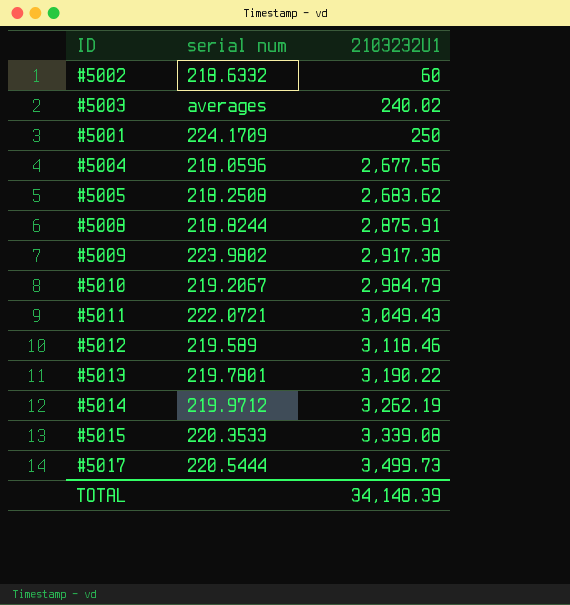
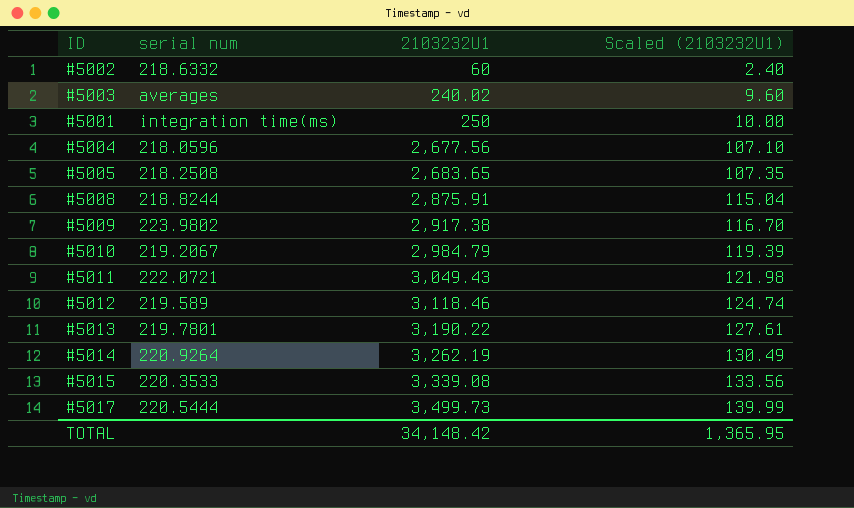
column Scaled (2103232U1) | formula: none -> [2103232U1] * 0.04
#5001 | serial num: 224.1709 -> integration time(ms)
#5005 | 2103232U1: 2,683.62 -> 2,683.65
#5014 | serial num: 219.9712 -> 220.9264
TOTAL | 2103232U1: 34,148.39 -> 34,148.42

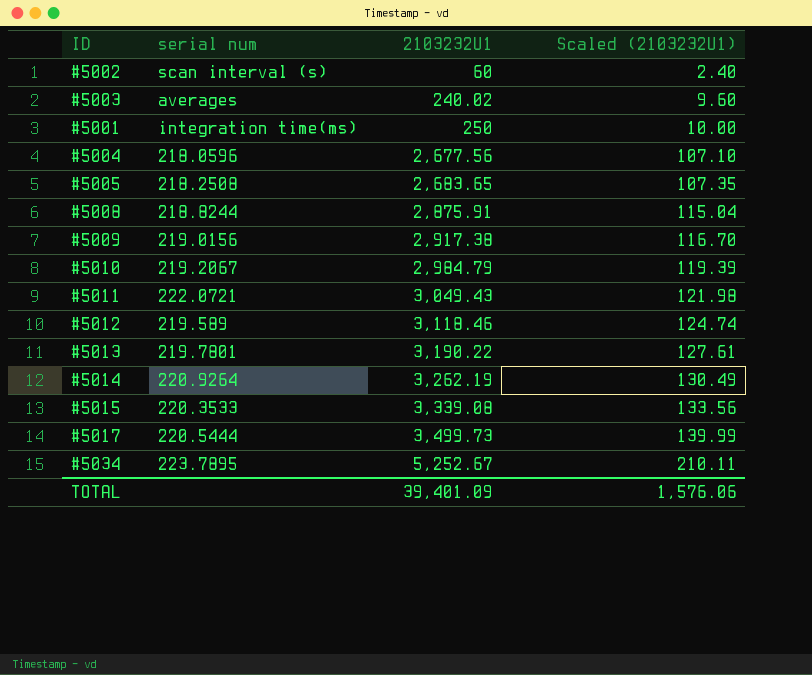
#5002 | serial num: 218.6332 -> scan interval (s)
#5009 | serial num: 223.9802 -> 219.0156
row #5034: none -> 223.7895 | 5,252.67 | 210.11
TOTAL | 2103232U1: 34,148.42 -> 39,401.09
TOTAL | Scaled (2103232U1): 1,365.95 -> 1,576.06

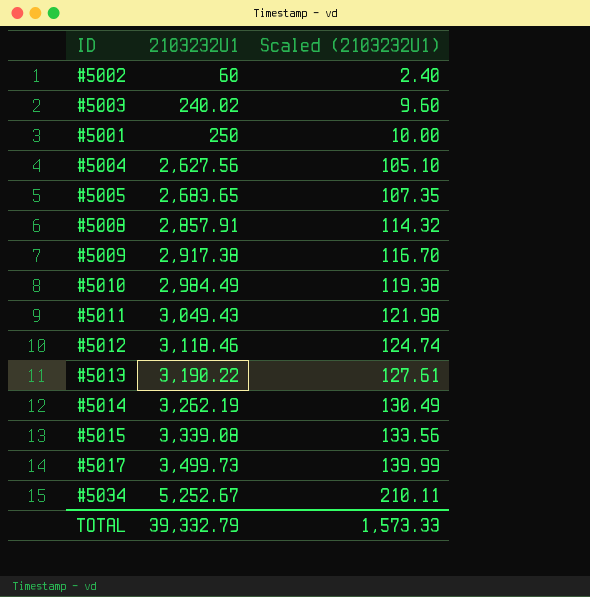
column serial num | position: 2 -> none
#5004 | 2103232U1: 2,677.56 -> 2,627.56
#5004 | Scaled (2103232U1): 107.10 -> 105.10
#5008 | 2103232U1: 2,875.91 -> 2,857.91
#5008 | Scaled (2103232U1): 115.04 -> 114.32
#5010 | 2103232U1: 2,984.79 -> 2,984.49
#5010 | Scaled (2103232U1): 119.39 -> 119.38
TOTAL | 2103232U1: 39,401.09 -> 39,332.79
TOTAL | Scaled (2103232U1): 1,576.06 -> 1,573.33

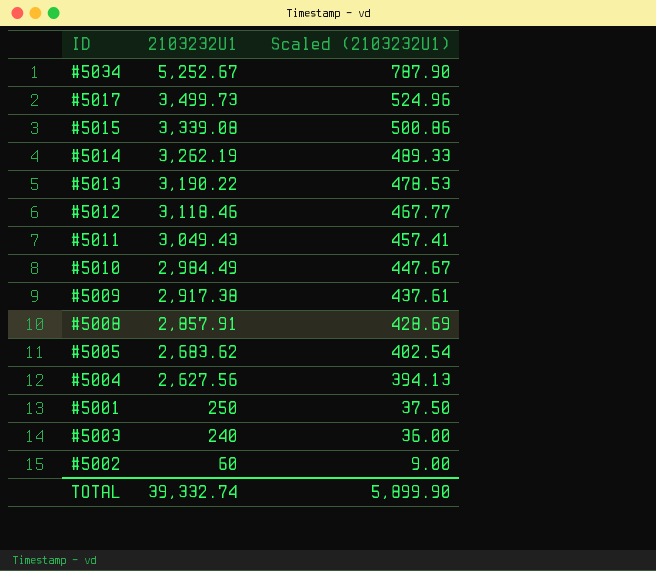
row order: 2103232U1 ascending -> 2103232U1 descending
column Scaled (2103232U1) | formula: [2103232U1] * 0.04 -> [2103232U1] * 0.15
#5005 | 2103232U1: 2,683.65 -> 2,683.62
#5003 | 2103232U1: 240.02 -> 240
TOTAL | 2103232U1: 39,332.79 -> 39,332.74
TOTAL | Scaled (2103232U1): 1,573.33 -> 5,899.90

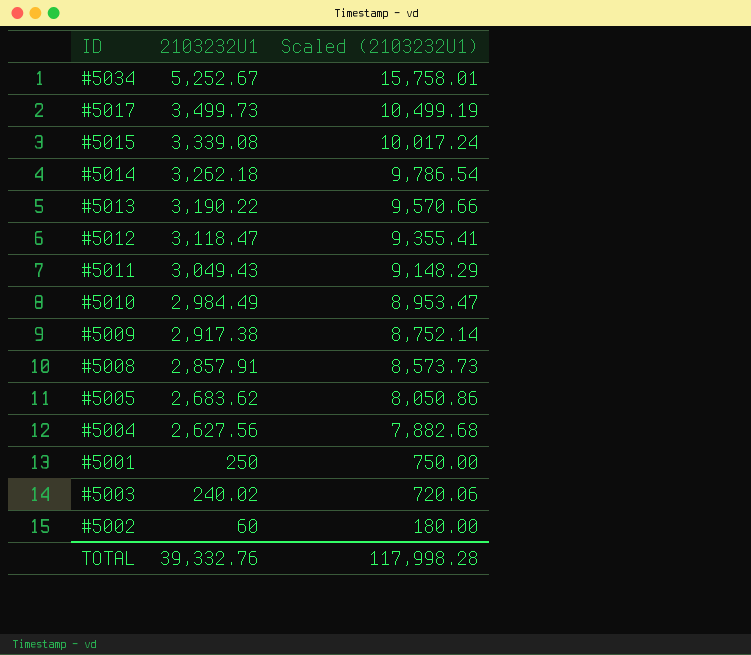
column Scaled (2103232U1) | formula: [2103232U1] * 0.15 -> [2103232U1] * 3
#5014 | 2103232U1: 3,262.19 -> 3,262.18
#5012 | 2103232U1: 3,118.46 -> 3,118.47
#5003 | 2103232U1: 240 -> 240.02
TOTAL | 2103232U1: 39,332.74 -> 39,332.76
TOTAL | Scaled (2103232U1): 5,899.90 -> 117,998.28

